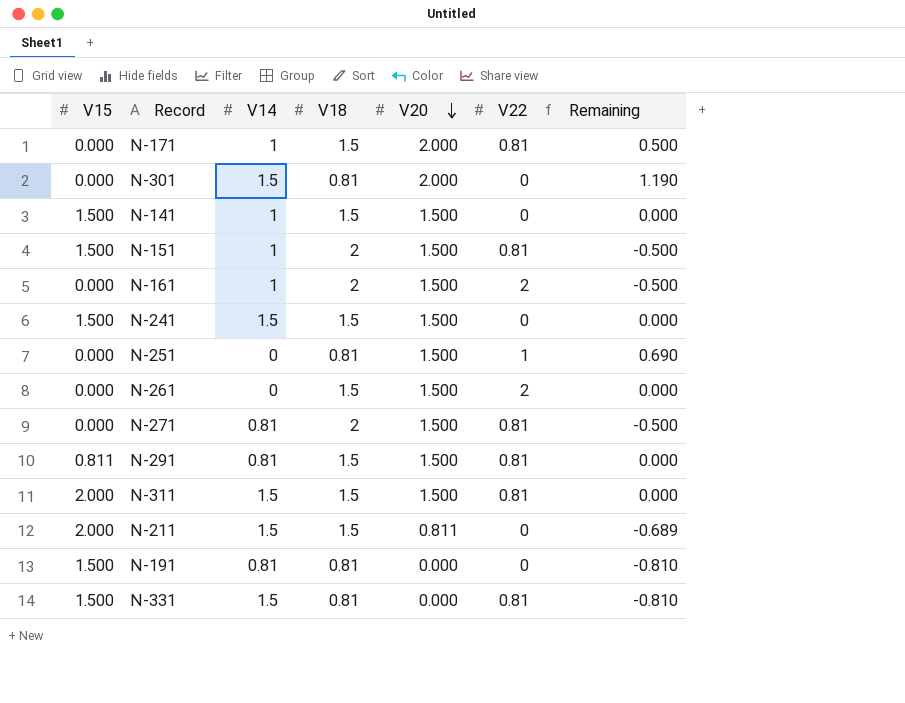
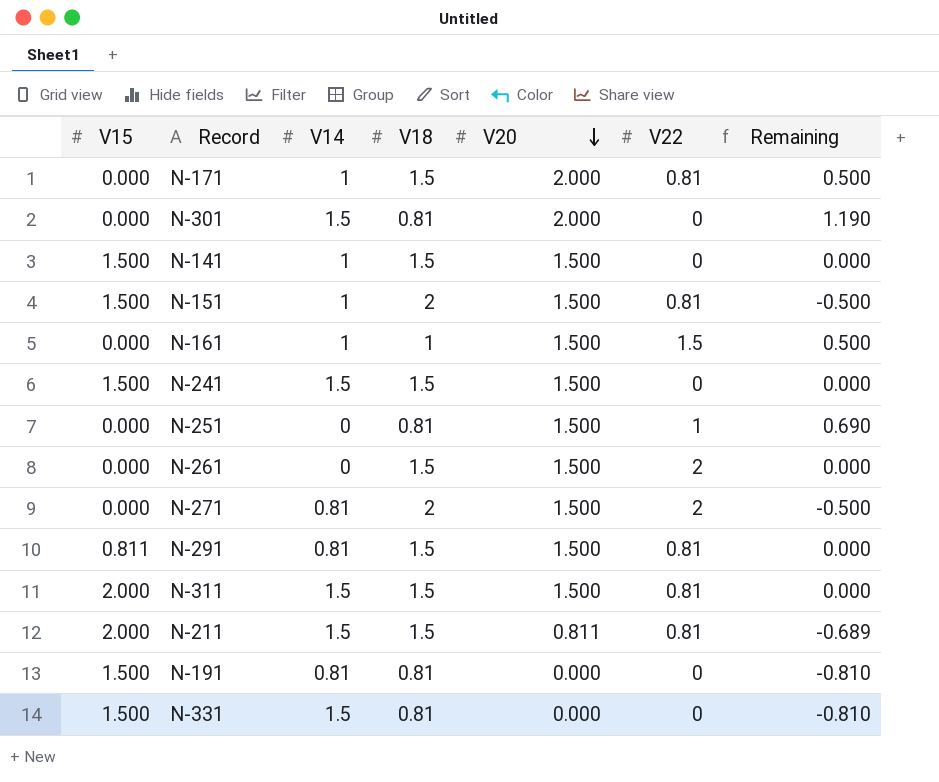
N-161 | V18: 2 -> 1
N-161 | V22: 2 -> 1.5
N-161 | Remaining: -0.500 -> 0.500
N-271 | V22: 0.81 -> 2
N-211 | V22: 0 -> 0.81
N-331 | V22: 0.81 -> 0

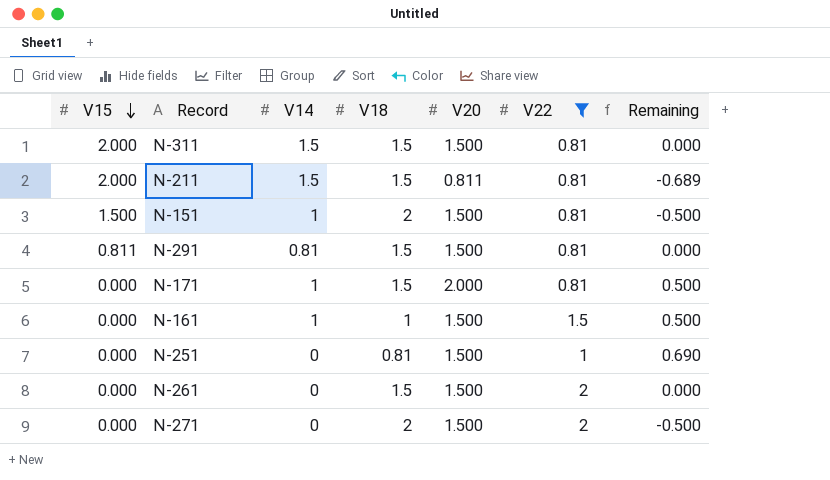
filter: none -> V22 != 0
row order: V20 descending -> V15 descending
N-271 | V14: 0.81 -> 0

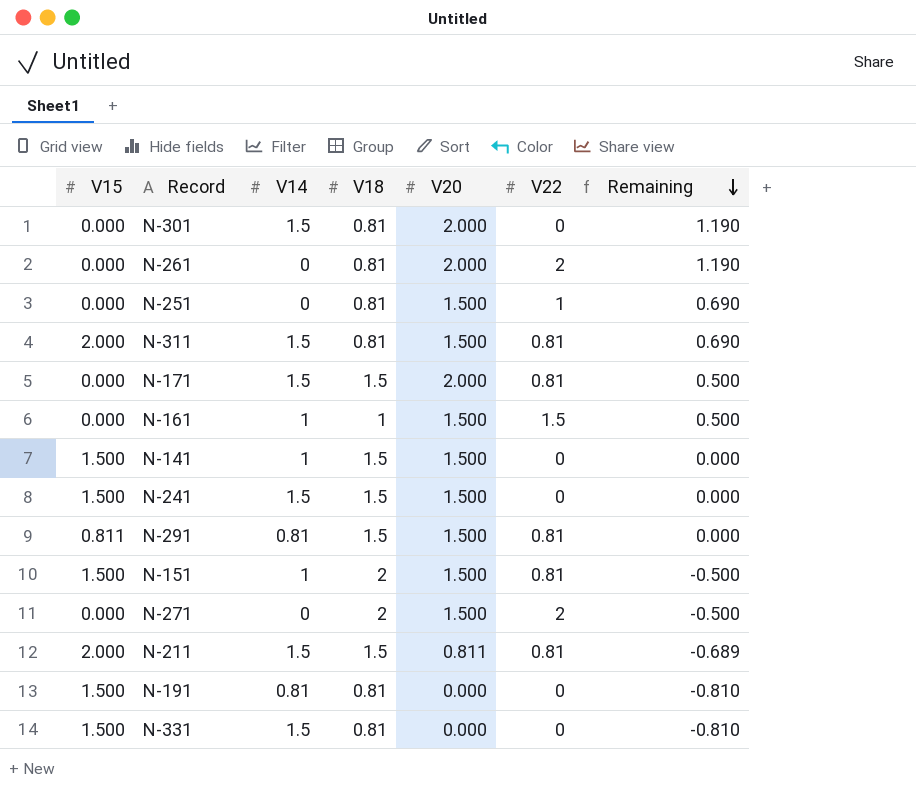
filter: V22 != 0 -> none
row order: V15 descending -> Remaining descending
N-261 | V18: 1.5 -> 0.81
N-261 | V20: 1.500 -> 2.000
N-261 | Remaining: 0.000 -> 1.190
N-311 | V18: 1.5 -> 0.81
N-311 | Remaining: 0.000 -> 0.690
N-171 | V14: 1 -> 1.5

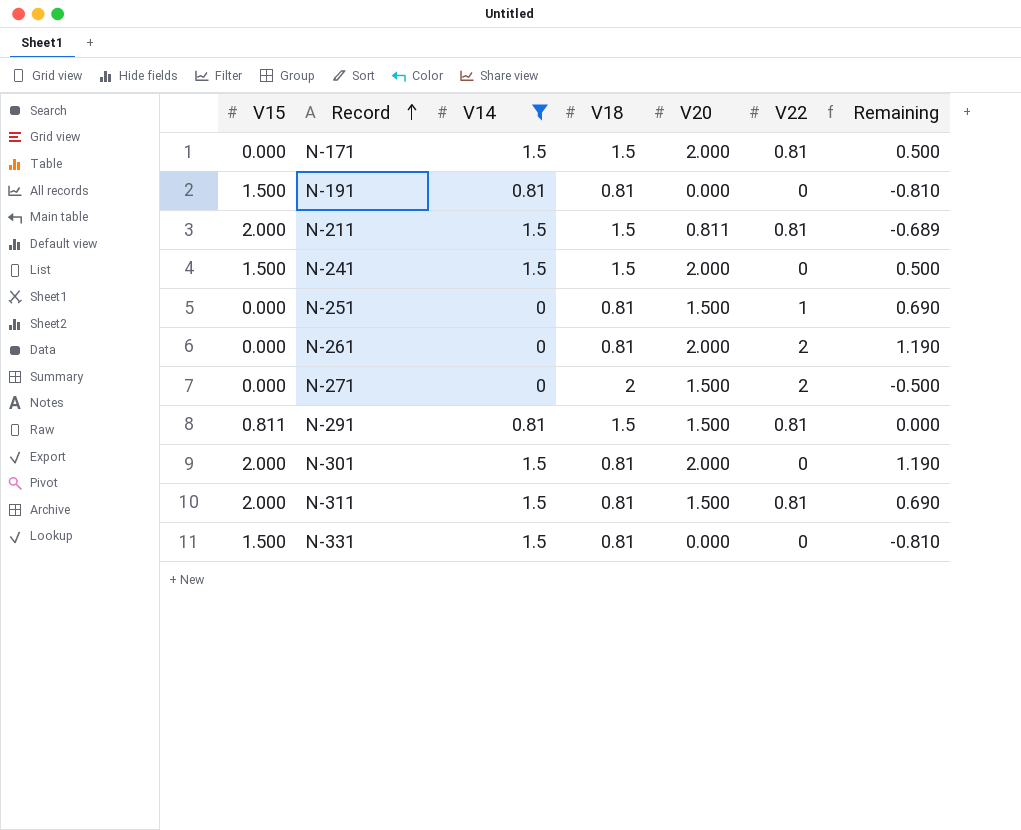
filter: none -> V14 != 1
row order: Remaining descending -> Record ascending
N-241 | V20: 1.500 -> 2.000
N-241 | Remaining: 0.000 -> 0.500
N-301 | V15: 0.000 -> 2.000

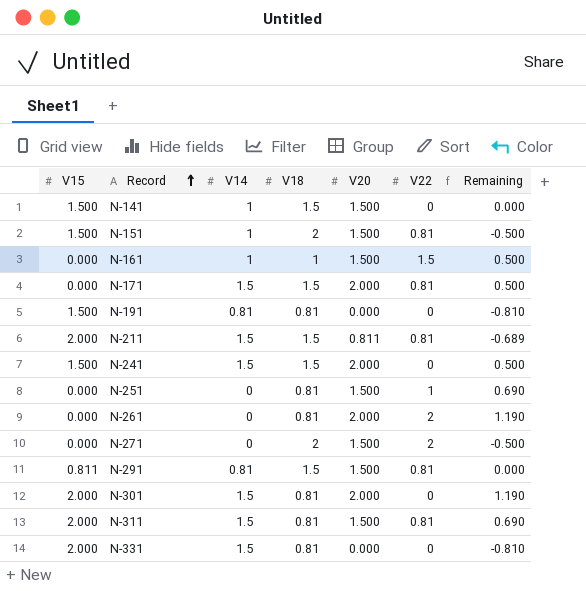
filter: V14 != 1 -> none
N-331 | V15: 1.500 -> 2.000

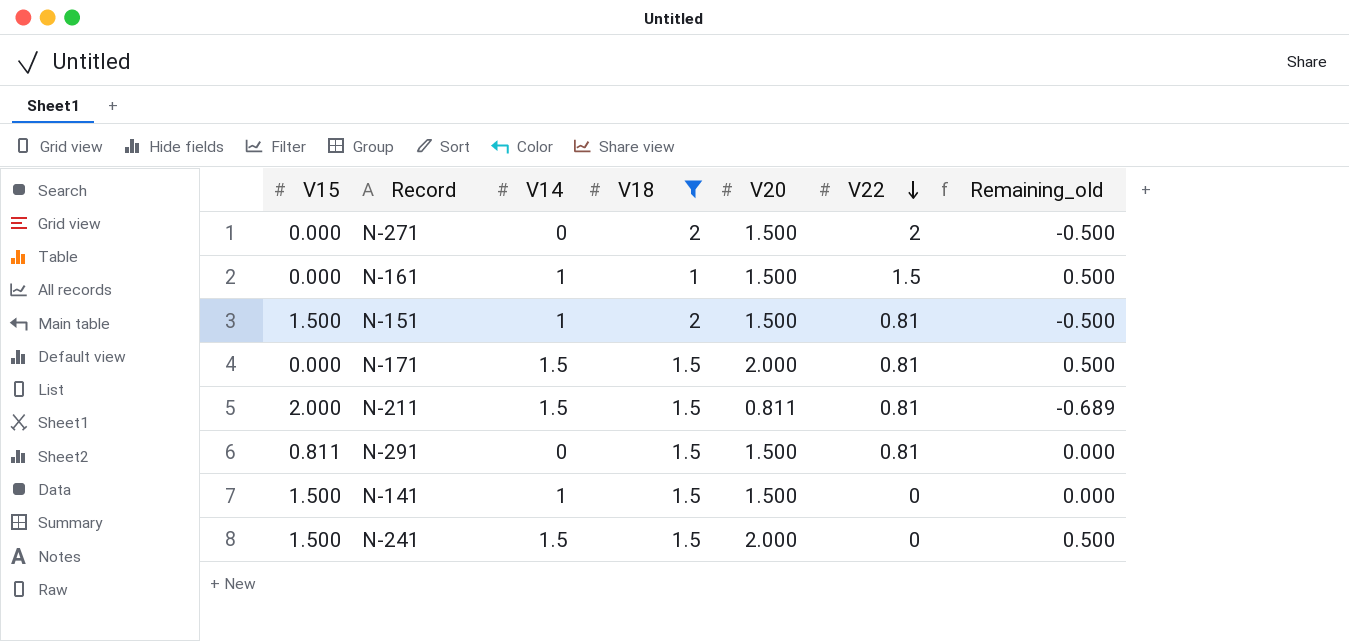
filter: none -> V18 != 0.81
row order: Record ascending -> V22 descending
column name: Remaining -> Remaining_old
N-291 | V14: 0.81 -> 0

